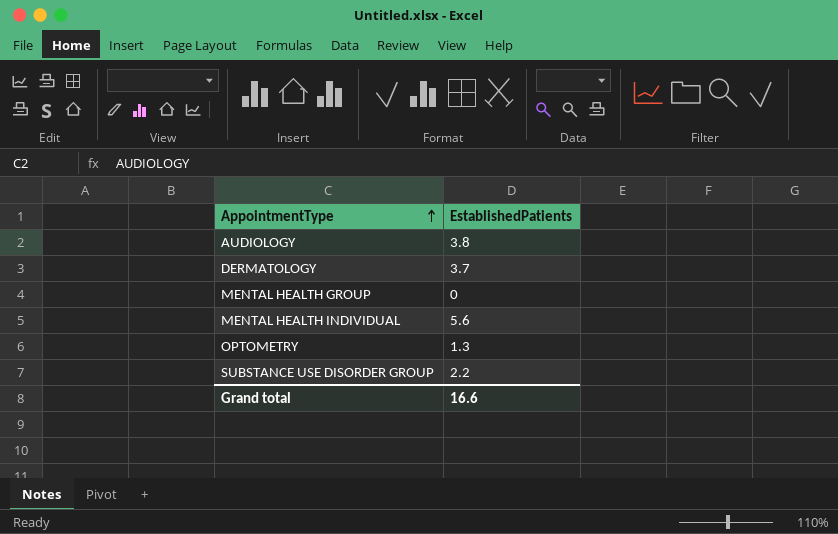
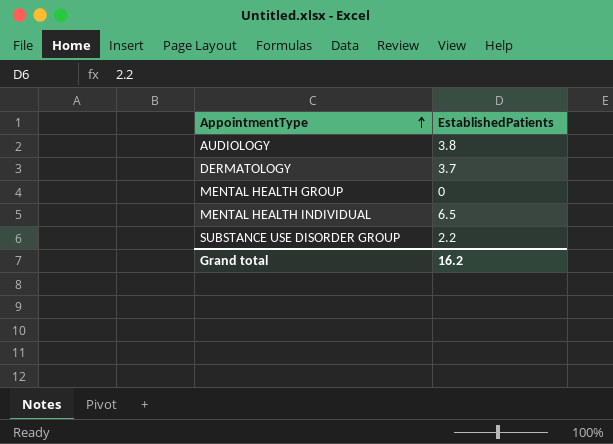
row OPTOMETRY: 1.3 -> none
MENTAL HEALTH INDIVIDUAL | EstablishedPatients: 5.6 -> 6.5
Grand total | EstablishedPatients: 16.6 -> 16.2

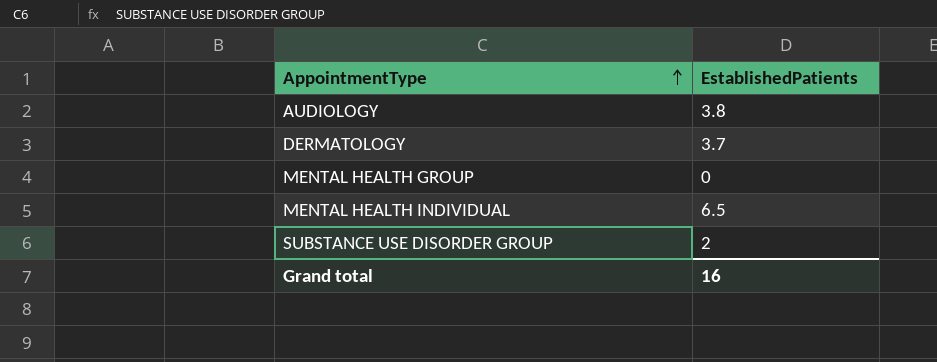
SUBSTANCE USE DISORDER GROUP | EstablishedPatients: 2.2 -> 2
Grand total | EstablishedPatients: 16.2 -> 16

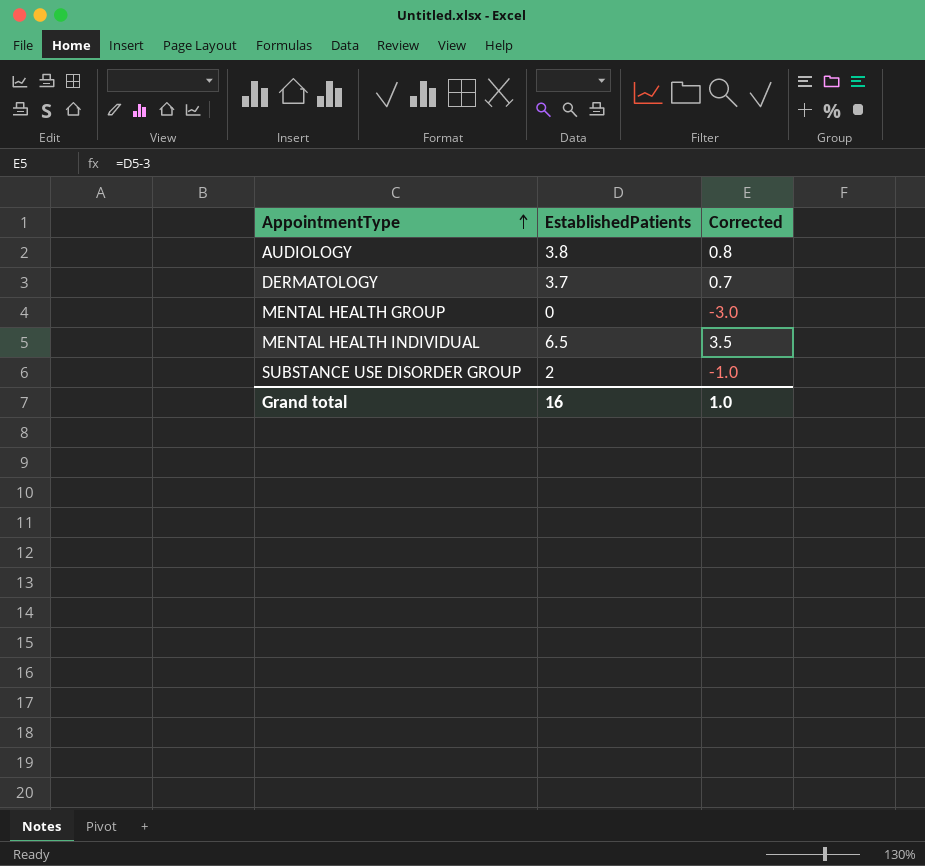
column Corrected | formula: none -> [EstablishedPatients] - 3

